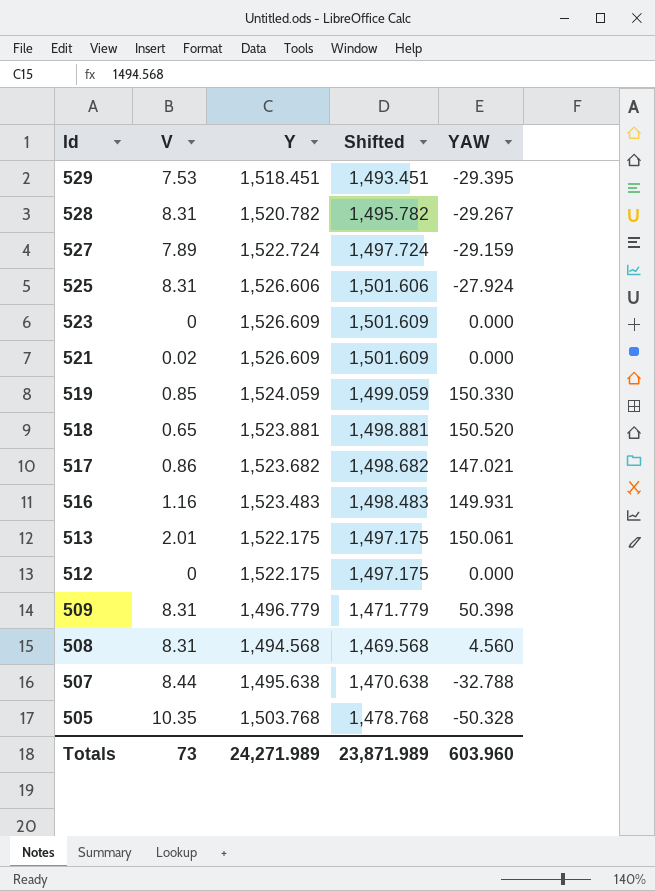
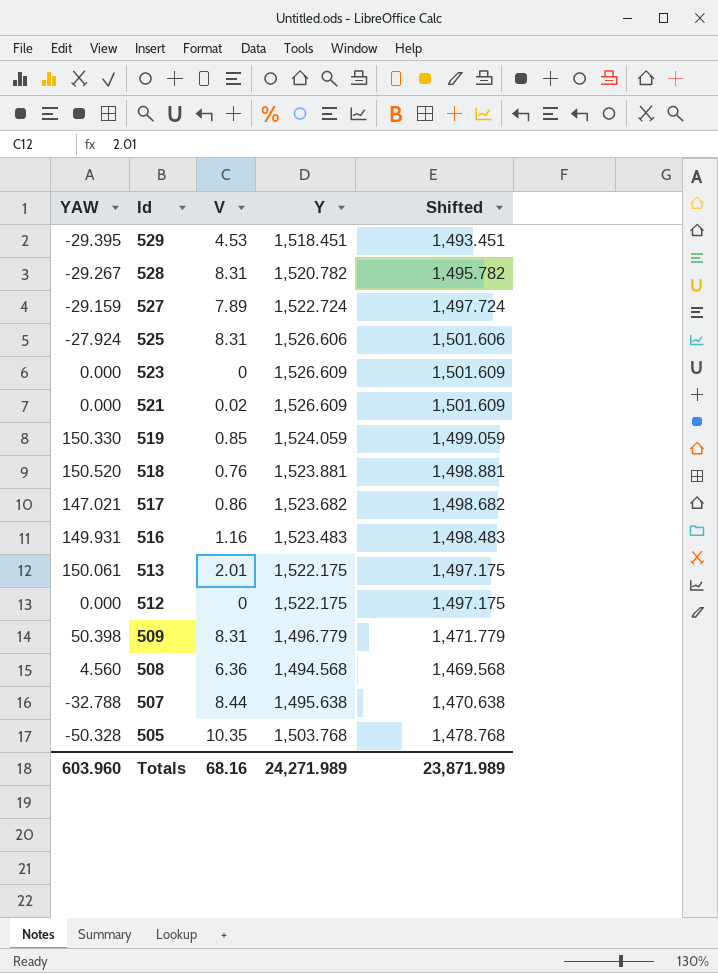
column YAW | position: 5 -> 1
529 | V: 7.53 -> 4.53
518 | V: 0.65 -> 0.76
508 | V: 8.31 -> 6.36
Totals | V: 73 -> 68.16

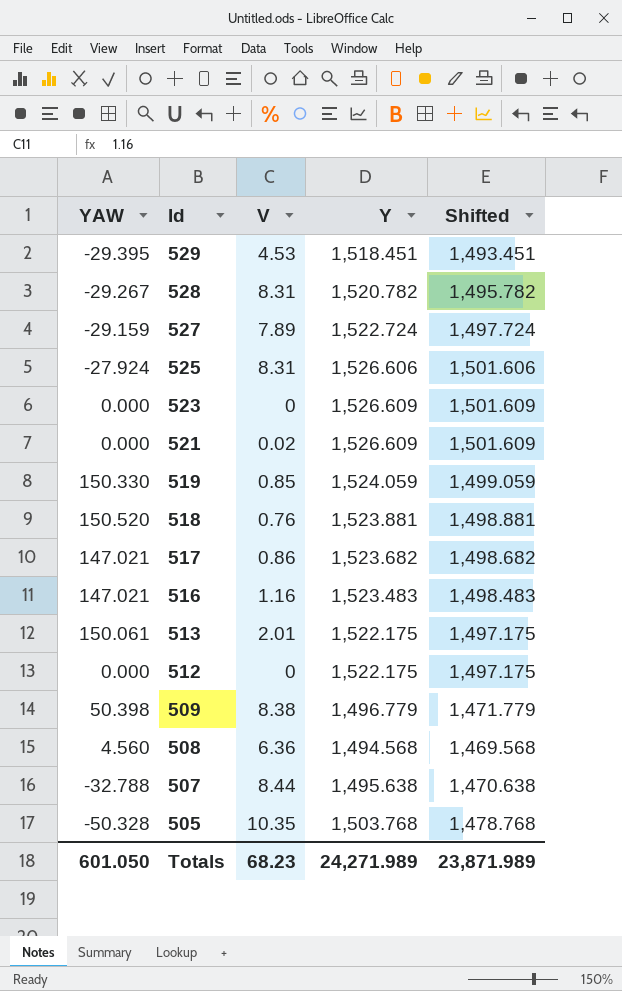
516 | YAW: 149.931 -> 147.021
509 | V: 8.31 -> 8.38
Totals | YAW: 603.960 -> 601.050
Totals | V: 68.16 -> 68.23

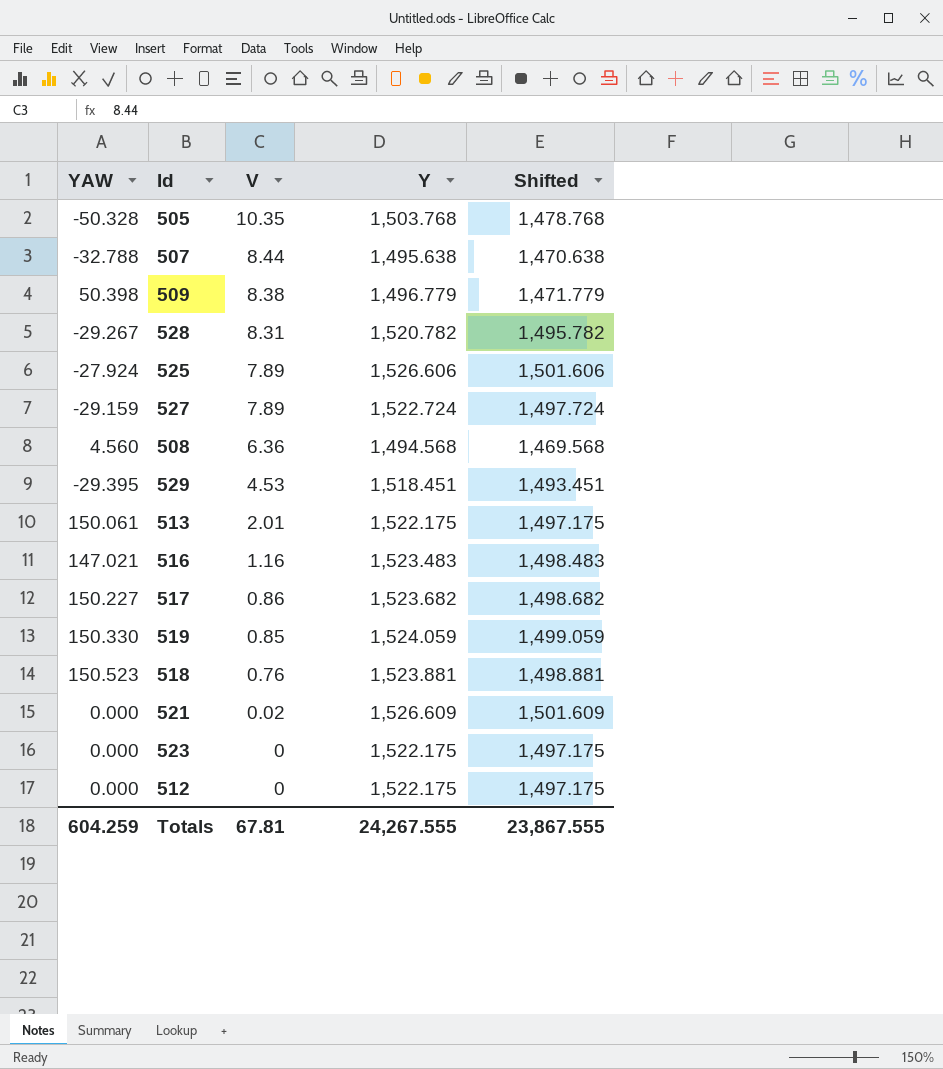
row order: Id descending -> V descending
525 | V: 8.31 -> 7.89
517 | YAW: 147.021 -> 150.227
518 | YAW: 150.520 -> 150.523
523 | Y: 1,526.609 -> 1,522.175
523 | Shifted: 1,501.609 -> 1,497.175
Totals | YAW: 601.050 -> 604.259
Totals | V: 68.23 -> 67.81
Totals | Y: 24,271.989 -> 24,267.555
Totals | Shifted: 23,871.989 -> 23,867.555

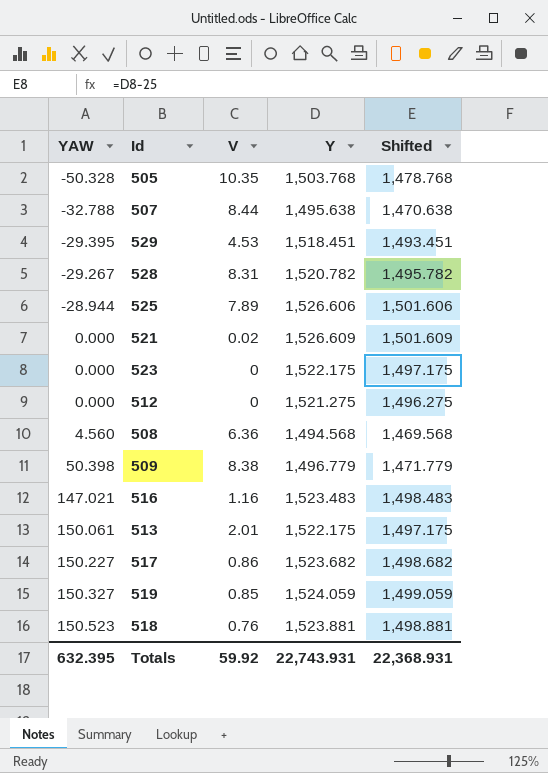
row order: V descending -> YAW ascending
row 527: -29.159 | 7.89 | 1,522.724 | 1,497.724 -> none
525 | YAW: -27.924 -> -28.944
512 | Y: 1,522.175 -> 1,521.275
512 | Shifted: 1,497.175 -> 1,496.275
519 | YAW: 150.330 -> 150.327
Totals | YAW: 604.259 -> 632.395
Totals | V: 67.81 -> 59.92
Totals | Y: 24,267.555 -> 22,743.931
Totals | Shifted: 23,867.555 -> 22,368.931

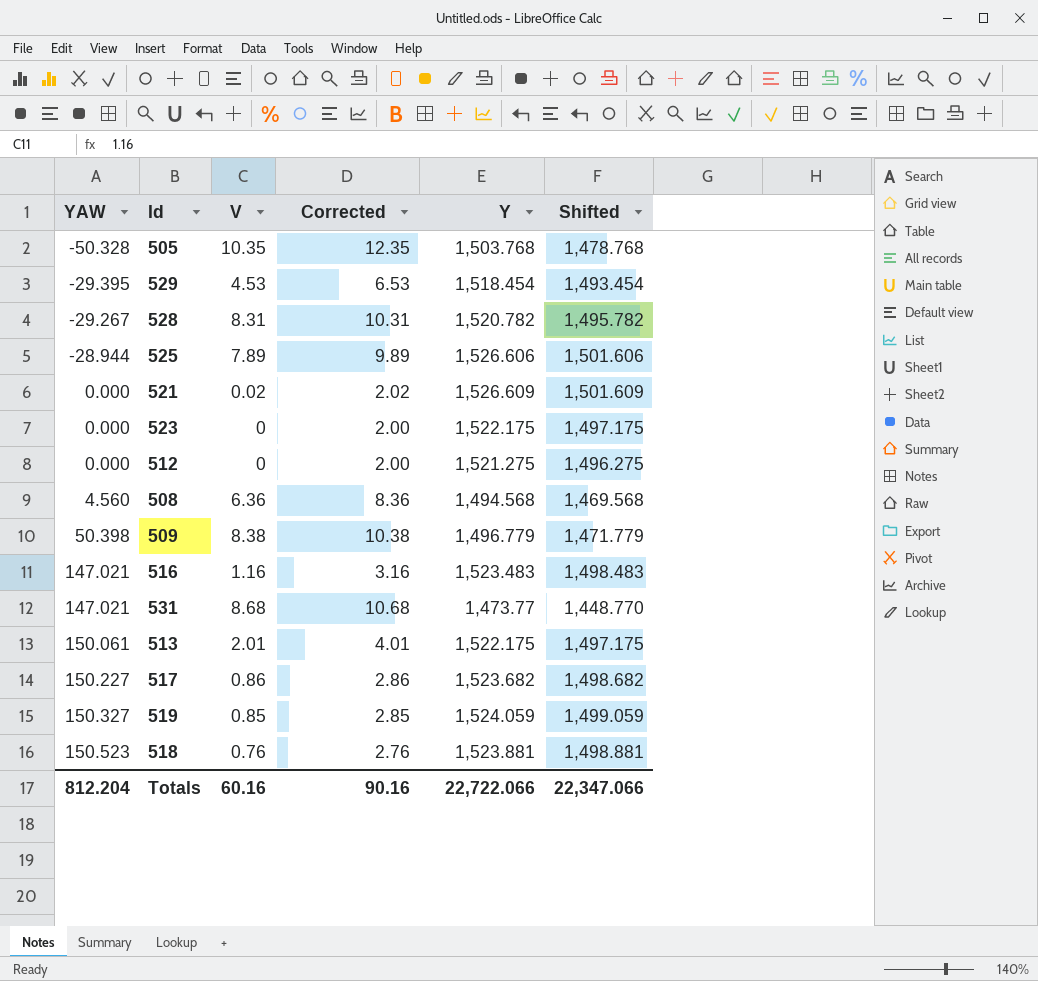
column Corrected | formula: none -> [V] + 2
row 507: -32.788 | 8.44 | 1,495.638 | 1,470.638 -> none
529 | Y: 1,518.451 -> 1,518.454
529 | Shifted: 1,493.451 -> 1,493.454
row 531: none -> 147.021 | 8.68 | 10.68 | 1,473.77 | 1,448.770
Totals | YAW: 632.395 -> 812.204
Totals | V: 59.92 -> 60.16
Totals | Y: 22,743.931 -> 22,722.066
Totals | Shifted: 22,368.931 -> 22,347.066

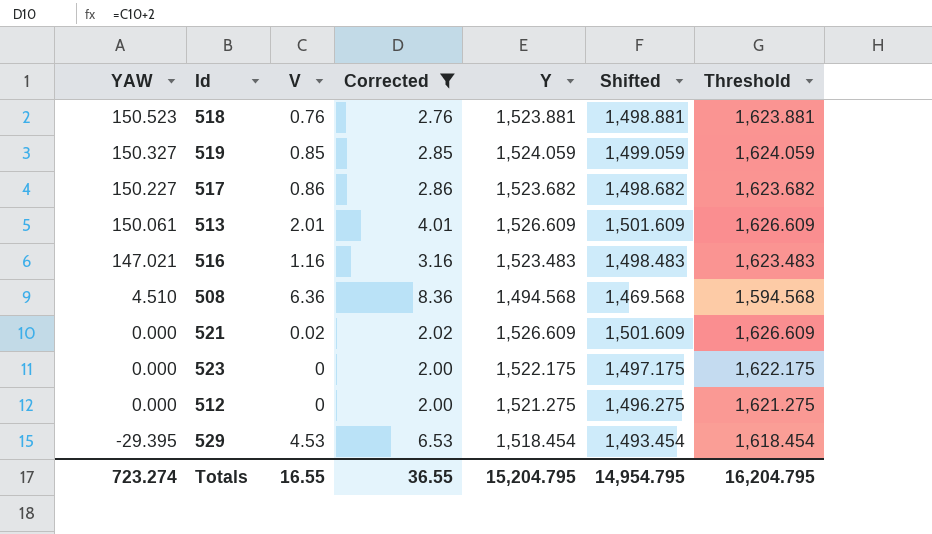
filter: none -> Corrected <= 8.36
row order: YAW ascending -> YAW descending
column Threshold | formula: none -> [Y] + 100
513 | Y: 1,522.175 -> 1,526.609
513 | Shifted: 1,497.175 -> 1,501.609
508 | YAW: 4.560 -> 4.510
Totals | YAW: 812.204 -> 723.274
Totals | V: 60.16 -> 16.55
Totals | Corrected: 90.16 -> 36.55
Totals | Y: 22,722.066 -> 15,204.795
Totals | Shifted: 22,347.066 -> 14,954.795

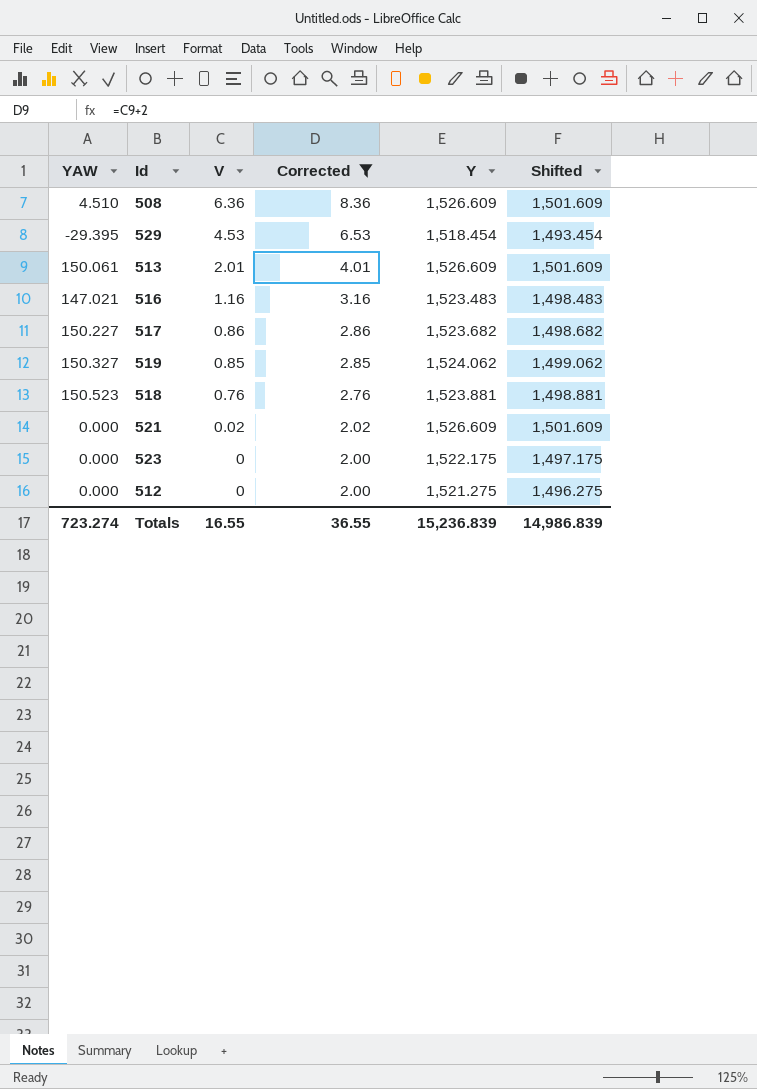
row order: YAW descending -> V descending
column Threshold | formula: [Y] + 100 -> none
508 | Y: 1,494.568 -> 1,526.609
508 | Shifted: 1,469.568 -> 1,501.609
519 | Y: 1,524.059 -> 1,524.062
519 | Shifted: 1,499.059 -> 1,499.062
Totals | Y: 15,204.795 -> 15,236.839
Totals | Shifted: 14,954.795 -> 14,986.839

